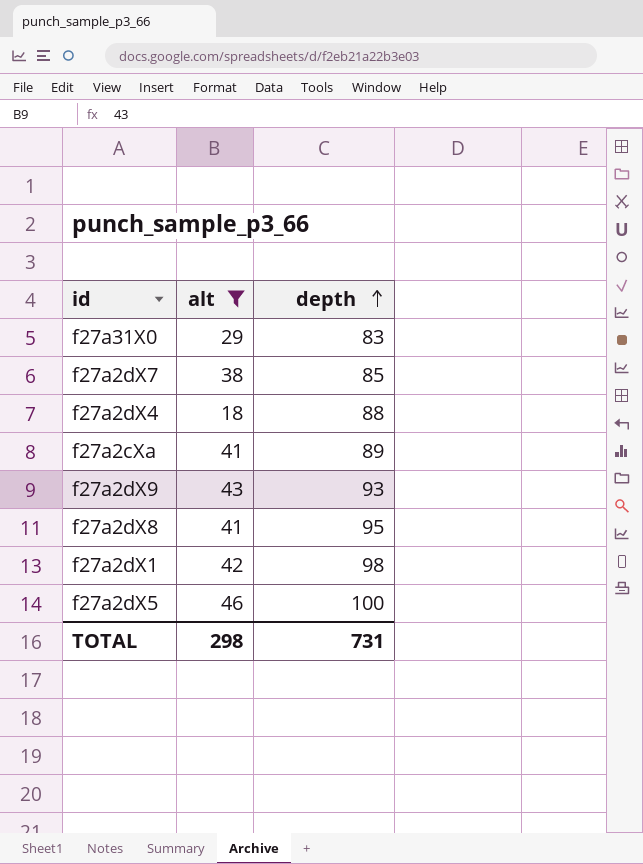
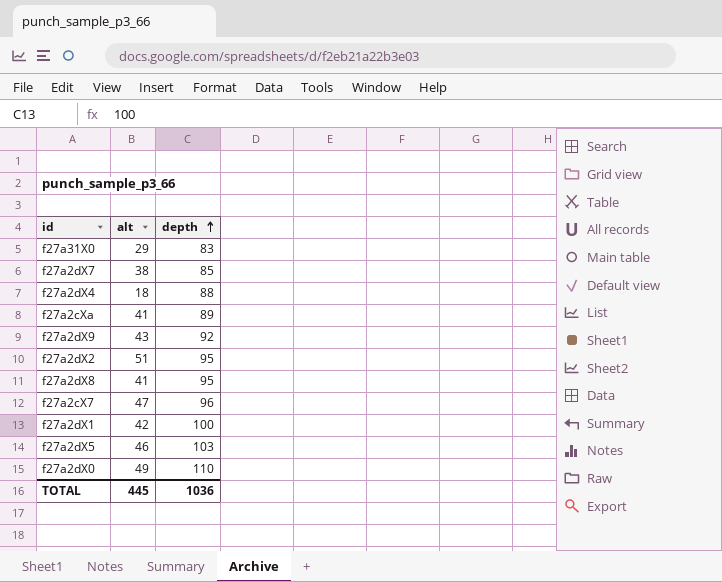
filter: alt <= 46 -> none
f27a2dX9 | depth: 93 -> 92
f27a2dX1 | depth: 98 -> 100
f27a2dX5 | depth: 100 -> 103
TOTAL | alt: 298 -> 445
TOTAL | depth: 731 -> 1036

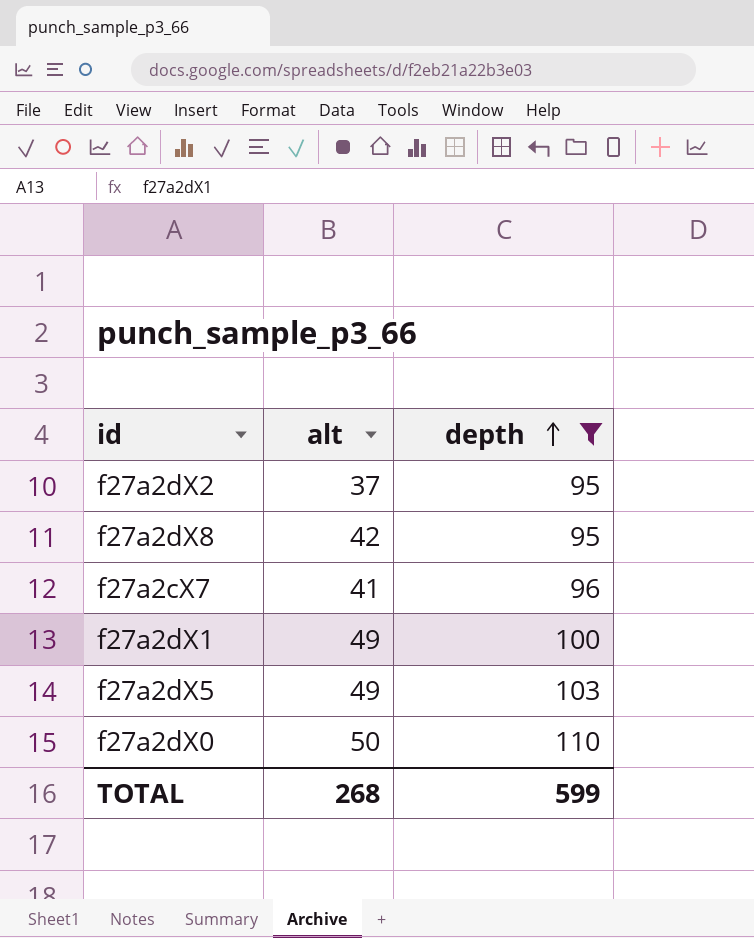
filter: none -> depth >= 95
f27a2dX2 | alt: 51 -> 37
f27a2dX8 | alt: 41 -> 42
f27a2cX7 | alt: 47 -> 41
f27a2dX1 | alt: 42 -> 49
f27a2dX5 | alt: 46 -> 49
f27a2dX0 | alt: 49 -> 50
TOTAL | alt: 445 -> 268
TOTAL | depth: 1036 -> 599

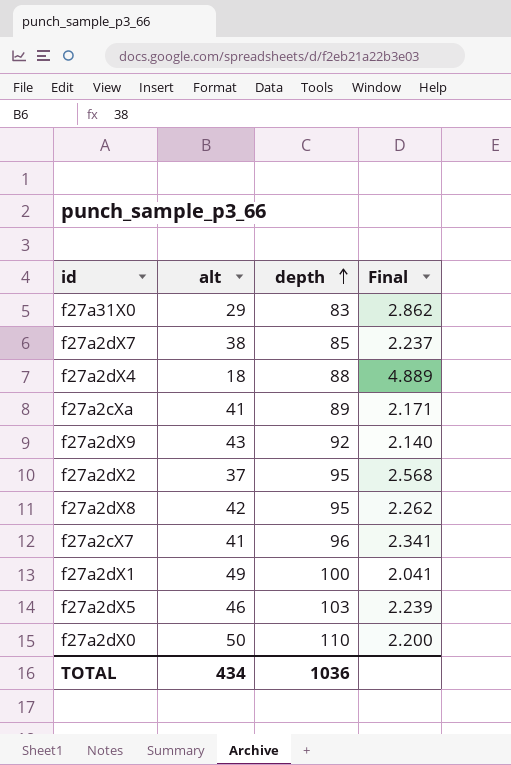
filter: depth >= 95 -> none
column Final | formula: none -> [depth] / [alt]
f27a2dX5 | alt: 49 -> 46
TOTAL | alt: 268 -> 434
TOTAL | depth: 599 -> 1036

